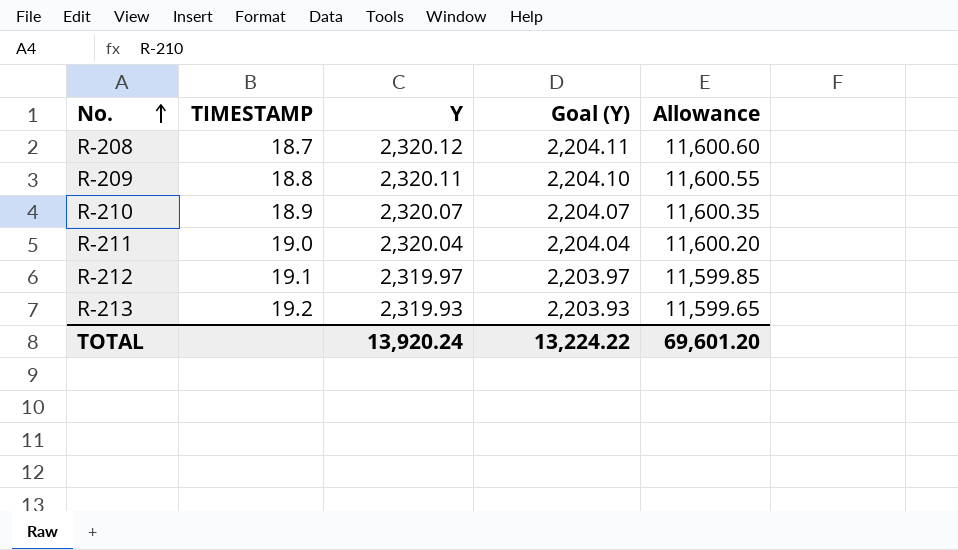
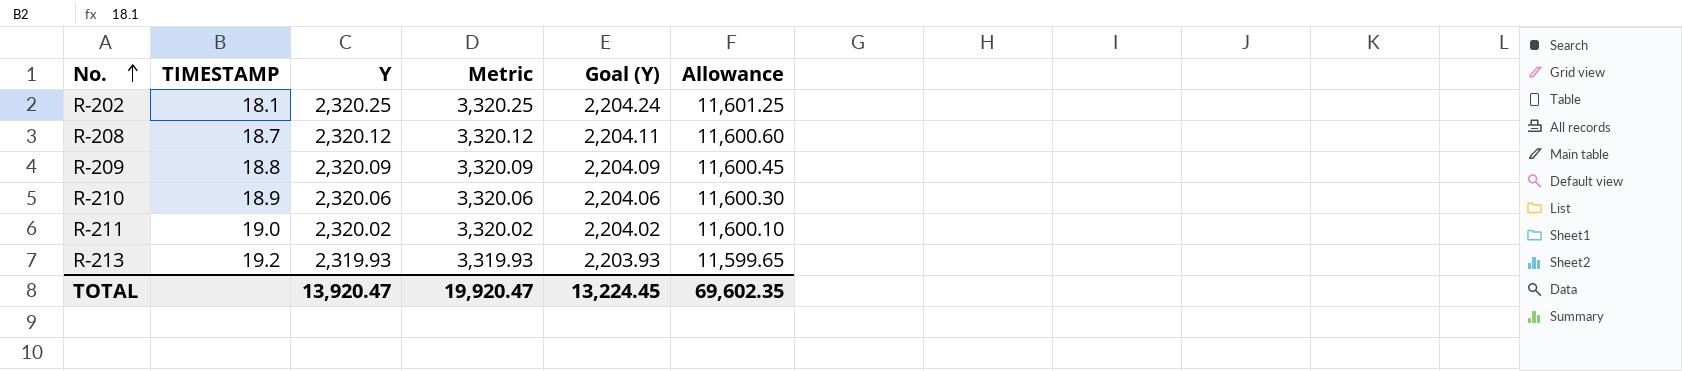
column Metric | formula: none -> [Y] + 1000
row R-212: 19.1 | 2,319.97 | 2,203.97 | 11,599.85 -> none
row R-202: none -> 18.1 | 2,320.25 | 3,320.25 | 2,204.24 | 11,601.25
R-209 | Y: 2,320.11 -> 2,320.09
R-209 | Goal (Y): 2,204.10 -> 2,204.09
R-209 | Allowance: 11,600.55 -> 11,600.45
R-210 | Y: 2,320.07 -> 2,320.06
R-210 | Goal (Y): 2,204.07 -> 2,204.06
R-210 | Allowance: 11,600.35 -> 11,600.30
R-211 | Y: 2,320.04 -> 2,320.02
R-211 | Goal (Y): 2,204.04 -> 2,204.02
R-211 | Allowance: 11,600.20 -> 11,600.10
TOTAL | Y: 13,920.24 -> 13,920.47
TOTAL | Goal (Y): 13,224.22 -> 13,224.45
TOTAL | Allowance: 69,601.20 -> 69,602.35

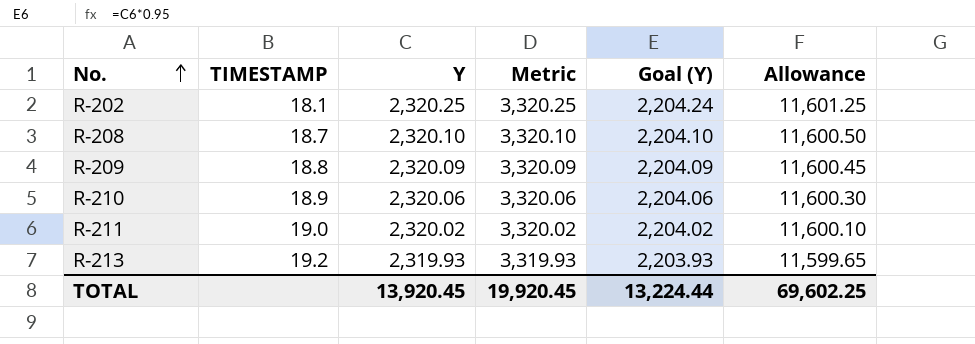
R-208 | Y: 2,320.12 -> 2,320.10
R-208 | Metric: 3,320.12 -> 3,320.10
R-208 | Goal (Y): 2,204.11 -> 2,204.10
R-208 | Allowance: 11,600.60 -> 11,600.50
TOTAL | Y: 13,920.47 -> 13,920.45
TOTAL | Metric: 19,920.47 -> 19,920.45
TOTAL | Goal (Y): 13,224.45 -> 13,224.44
TOTAL | Allowance: 69,602.35 -> 69,602.25

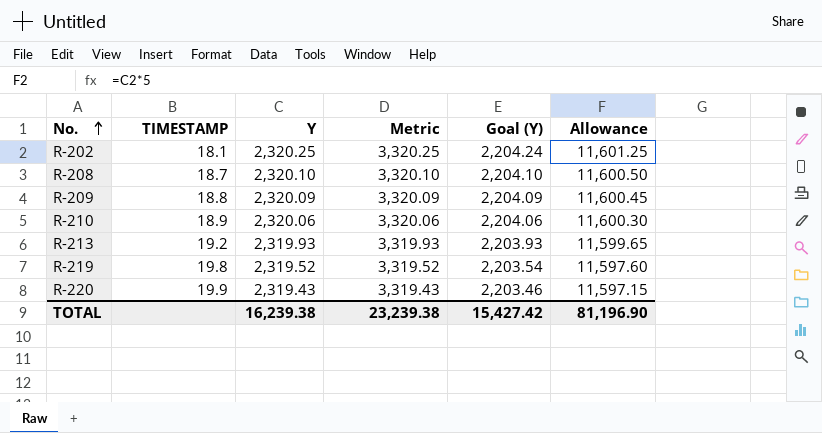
row R-211: 19.0 | 2,320.02 | 3,320.02 | 2,204.02 | 11,600.10 -> none
row R-219: none -> 19.8 | 2,319.52 | 3,319.52 | 2,203.54 | 11,597.60
row R-220: none -> 19.9 | 2,319.43 | 3,319.43 | 2,203.46 | 11,597.15
TOTAL | Y: 13,920.45 -> 16,239.38
TOTAL | Metric: 19,920.45 -> 23,239.38
TOTAL | Goal (Y): 13,224.44 -> 15,427.42
TOTAL | Allowance: 69,602.25 -> 81,196.90

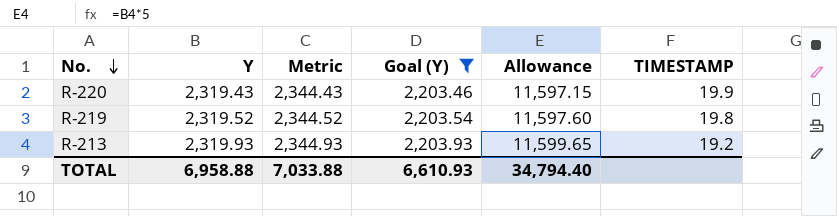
filter: none -> Goal (Y) <= 2,203.93
row order: No. ascending -> No. descending
column Metric | formula: [Y] + 1000 -> [Y] + 25
column TIMESTAMP | position: 2 -> 6
TOTAL | Y: 16,239.38 -> 6,958.88
TOTAL | Metric: 23,239.38 -> 7,033.88
TOTAL | Goal (Y): 15,427.42 -> 6,610.93
TOTAL | Allowance: 81,196.90 -> 34,794.40

